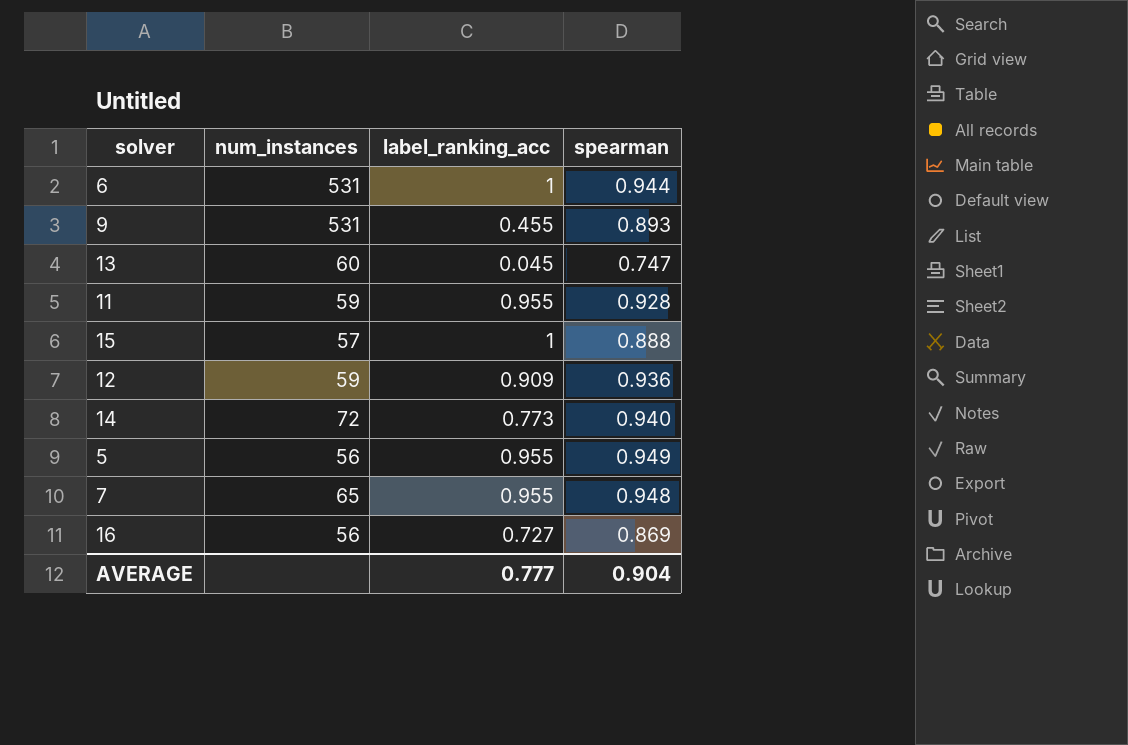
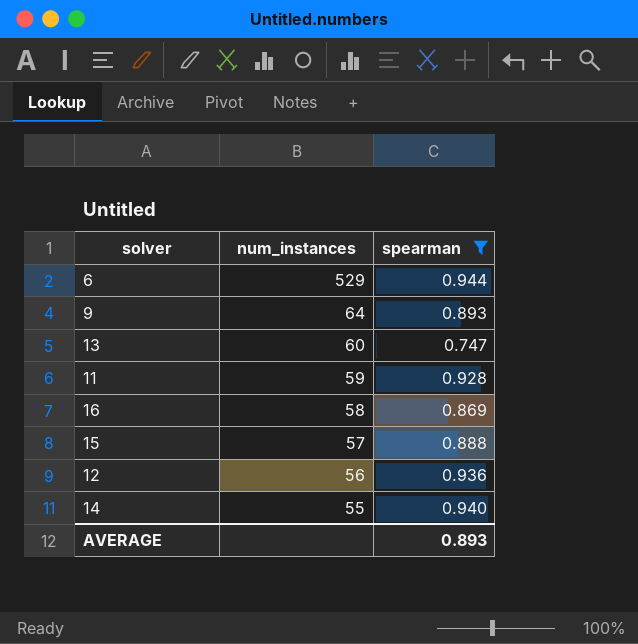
filter: none -> spearman <= 0.944
row order: none -> num_instances descending
column label_ranking_acc | position: 3 -> none
6 | num_instances: 531 -> 529
9 | num_instances: 531 -> 64
16 | num_instances: 56 -> 58
12 | num_instances: 59 -> 56
14 | num_instances: 72 -> 55
AVERAGE | spearman: 0.904 -> 0.893

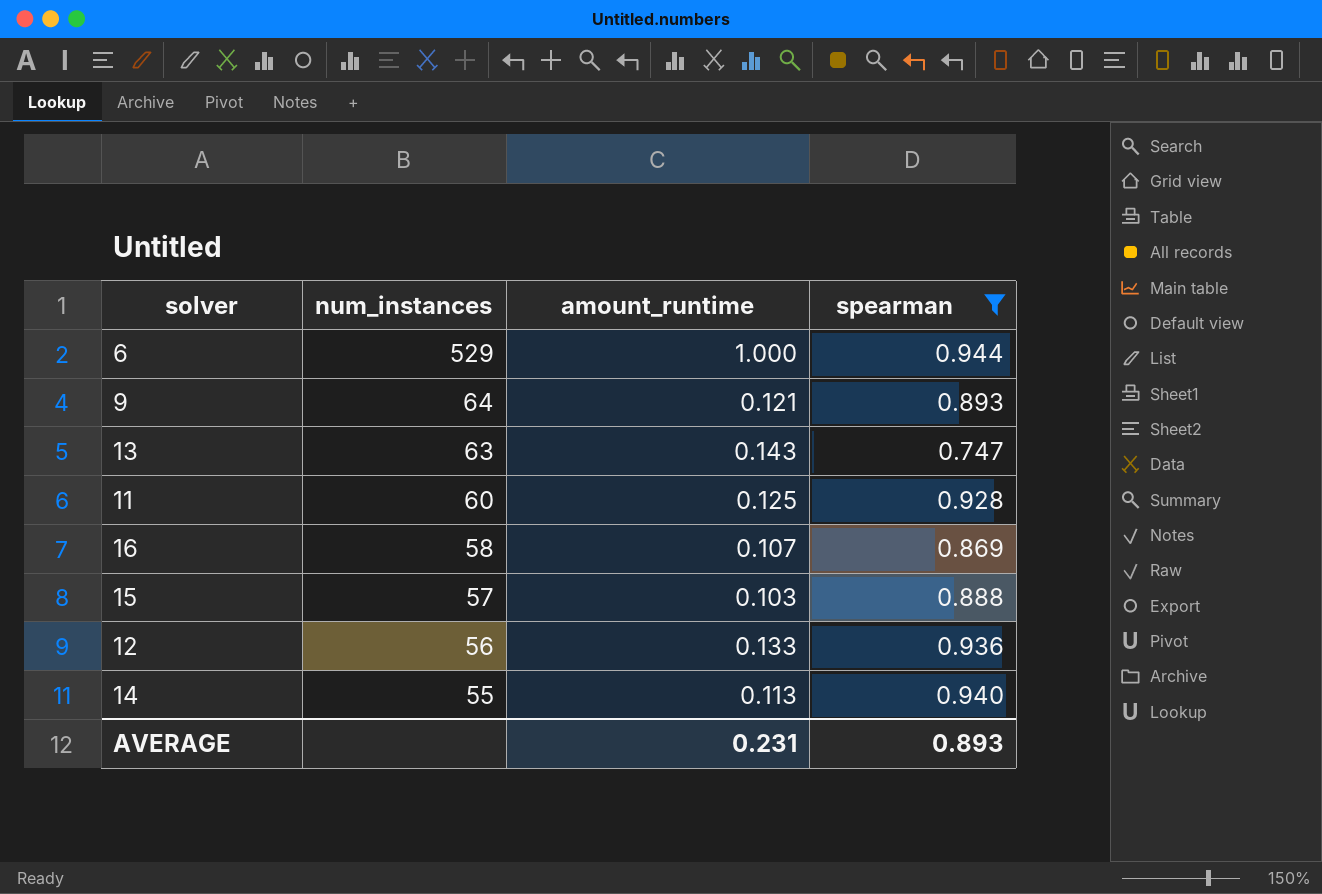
column amount_runtime | position: none -> 3
13 | num_instances: 60 -> 63
11 | num_instances: 59 -> 60

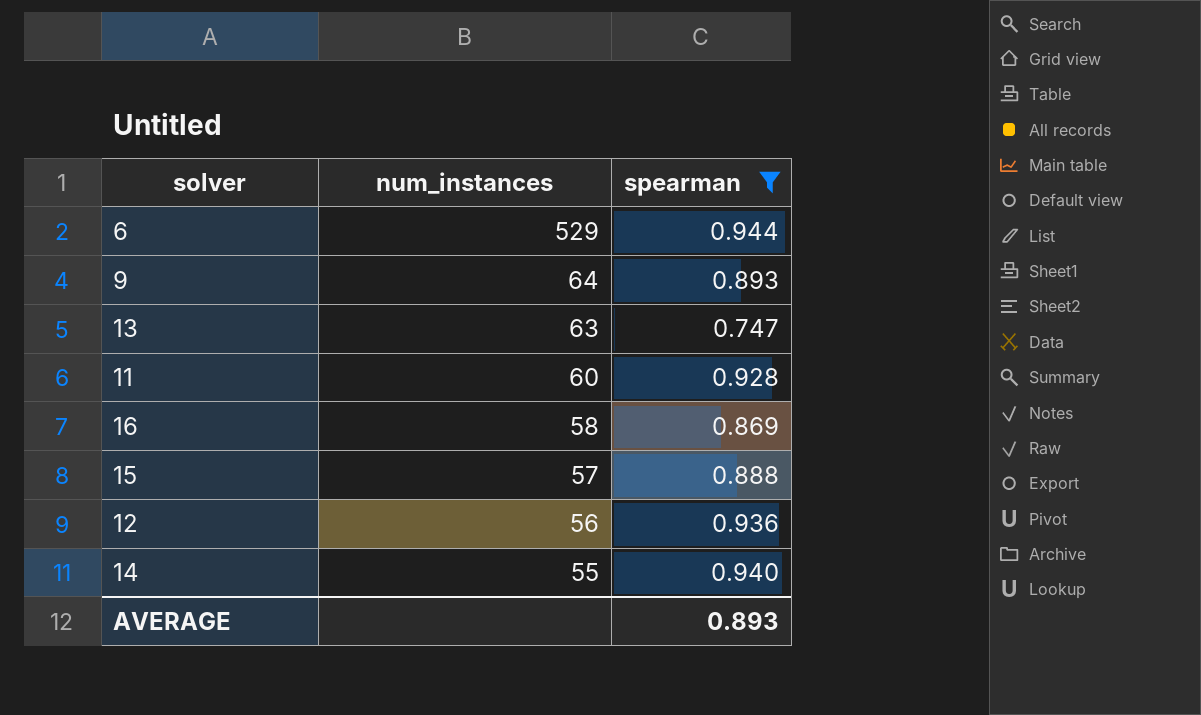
column amount_runtime | position: 3 -> none

